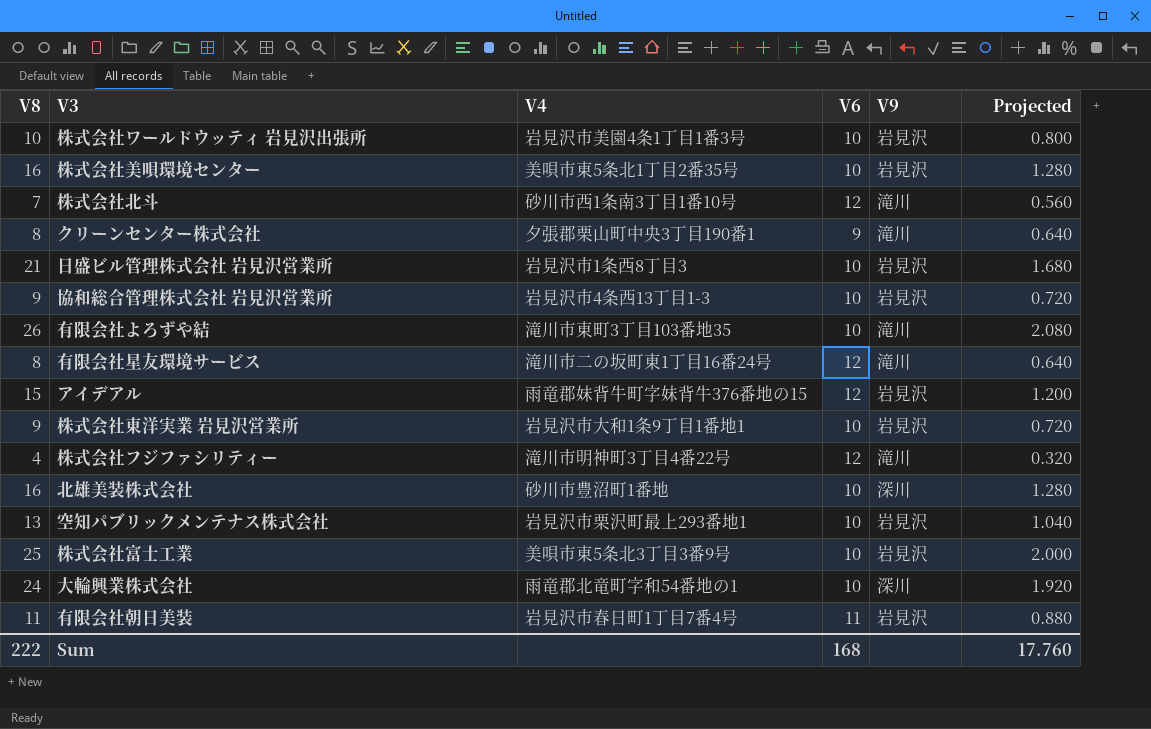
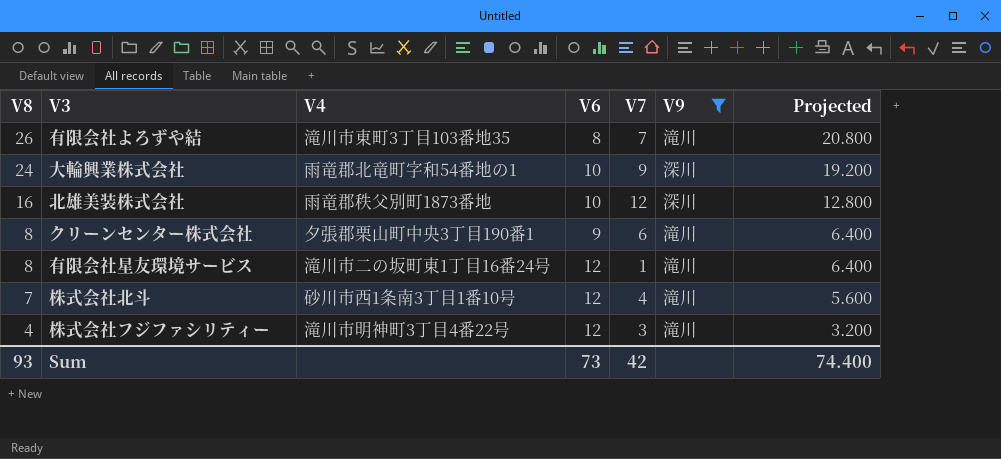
filter: none -> V9 != 岩見沢
row order: none -> V8 descending
column V7 | position: none -> 5
column Projected | formula: [V8] * 0.08 -> [V8] * 0.8
有限会社よろずや結 | V6: 10 -> 8
北雄美装株式会社 | V4: 砂川市豊沼町1番地 -> 雨竜郡秩父別町1873番地
Sum | V8: 222 -> 93
Sum | V6: 168 -> 73
Sum | Projected: 17.760 -> 74.400

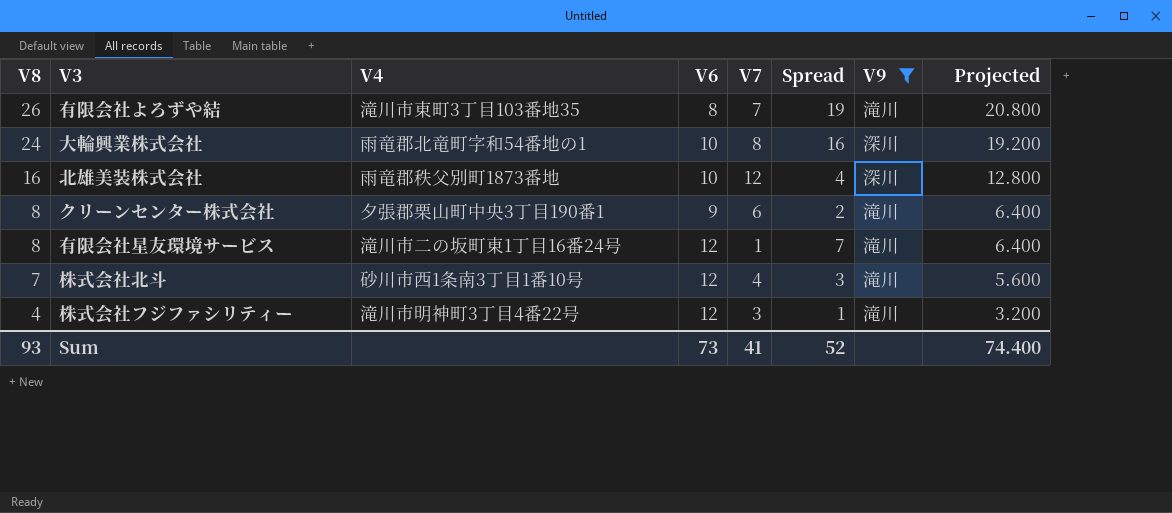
column Spread | formula: none -> [V8] - [V7]
大輪興業株式会社 | V7: 9 -> 8
Sum | V7: 42 -> 41

